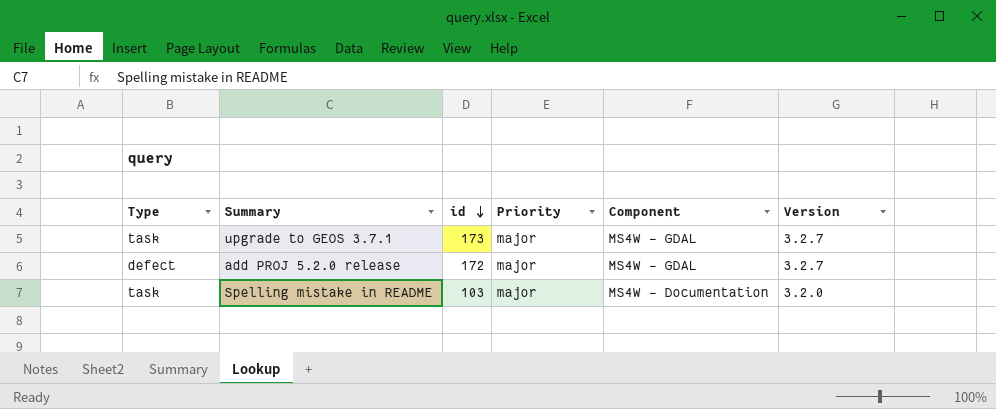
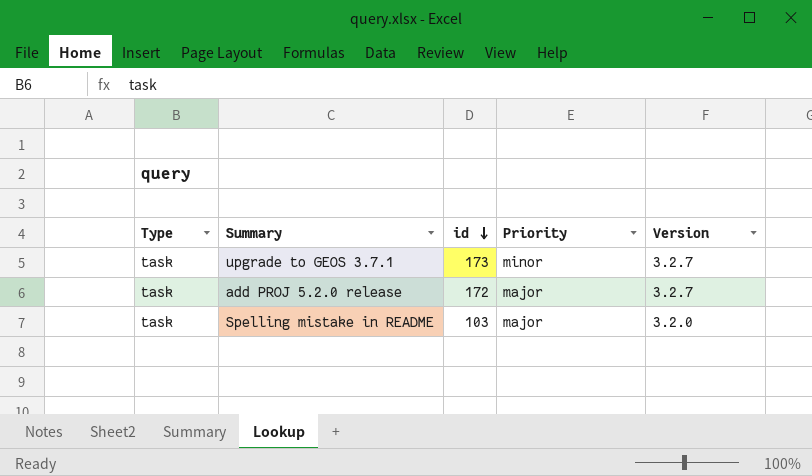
column Component | position: 5 -> none
upgrade to GEOS 3.7.1 | Priority: major -> minor
add PROJ 5.2.0 release | Type: defect -> task

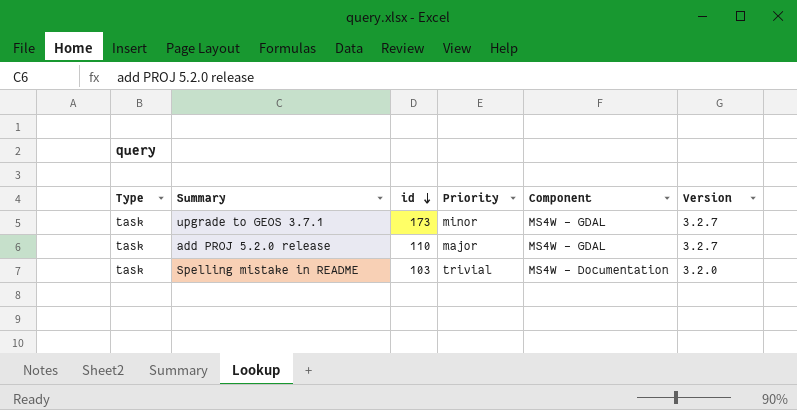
column Component | position: none -> 5
add PROJ 5.2.0 release | id: 172 -> 110
Spelling mistake in README | Priority: major -> trivial

